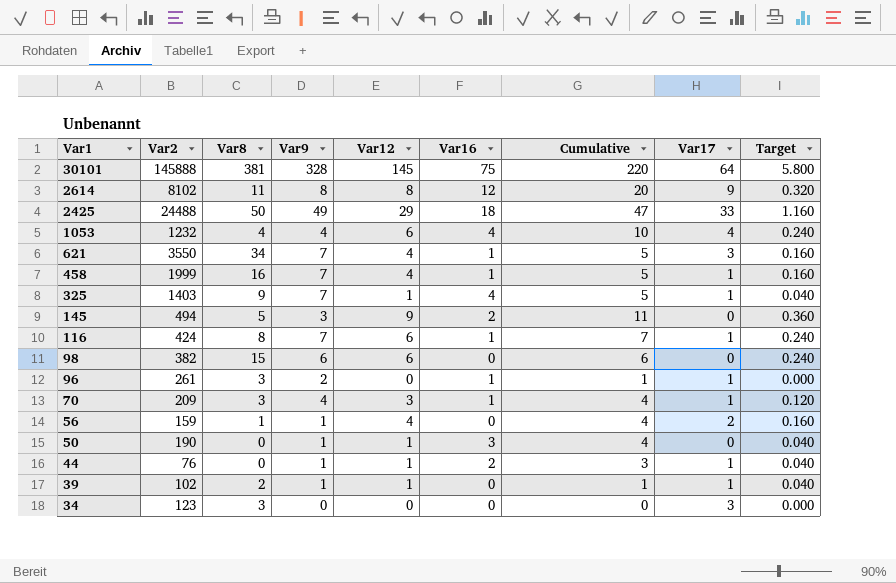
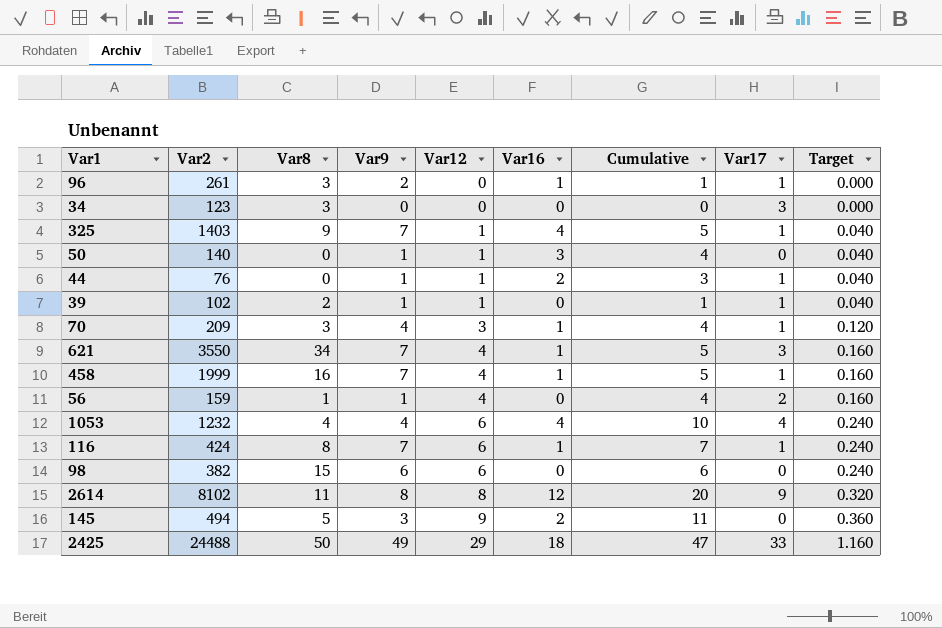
row order: Var1 descending -> Var12 ascending
row 30101: 145888 | 381 | 328 | 145 | 75 | 220 | 64 | 5.800 -> none
50 | Var2: 190 -> 140

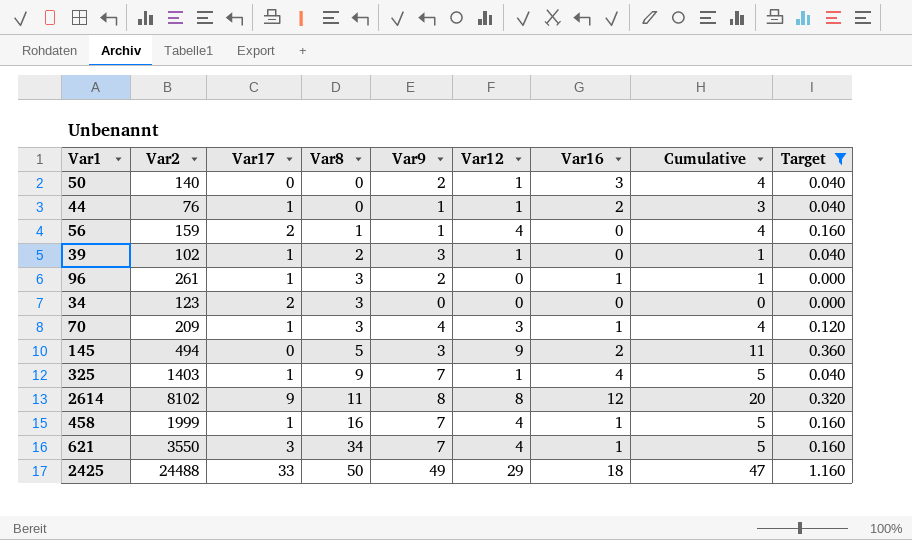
filter: none -> Target != 0.240
row order: Var12 ascending -> Var8 ascending
column Var17 | position: 8 -> 3
50 | Var9: 1 -> 2
39 | Var9: 1 -> 3
34 | Var17: 3 -> 2

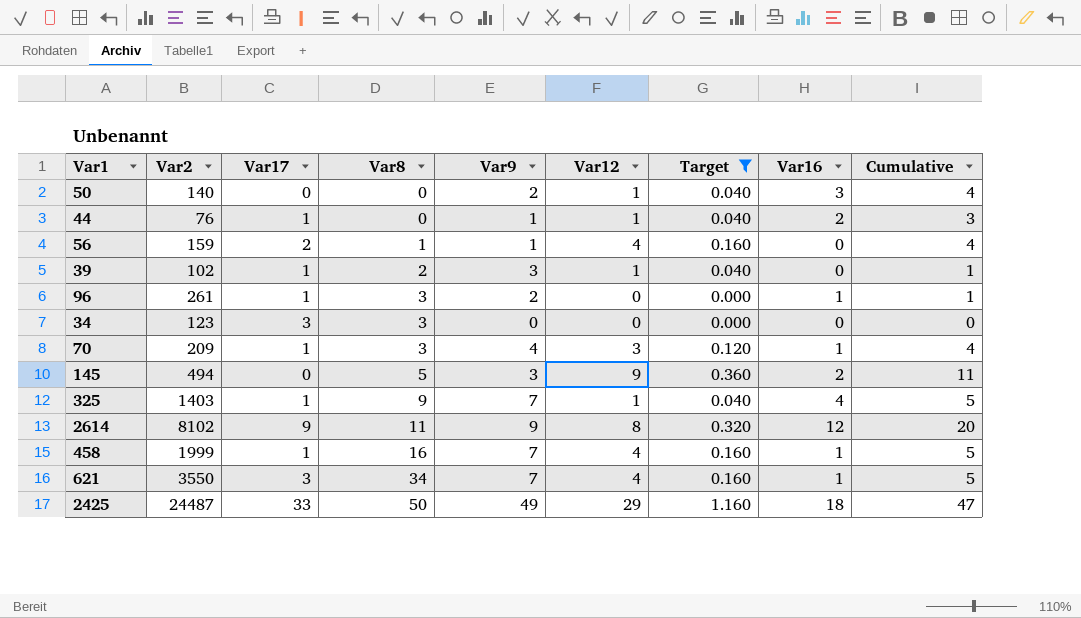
column Target | position: 9 -> 7
34 | Var17: 2 -> 3
2614 | Var9: 8 -> 9
2425 | Var2: 24488 -> 24487

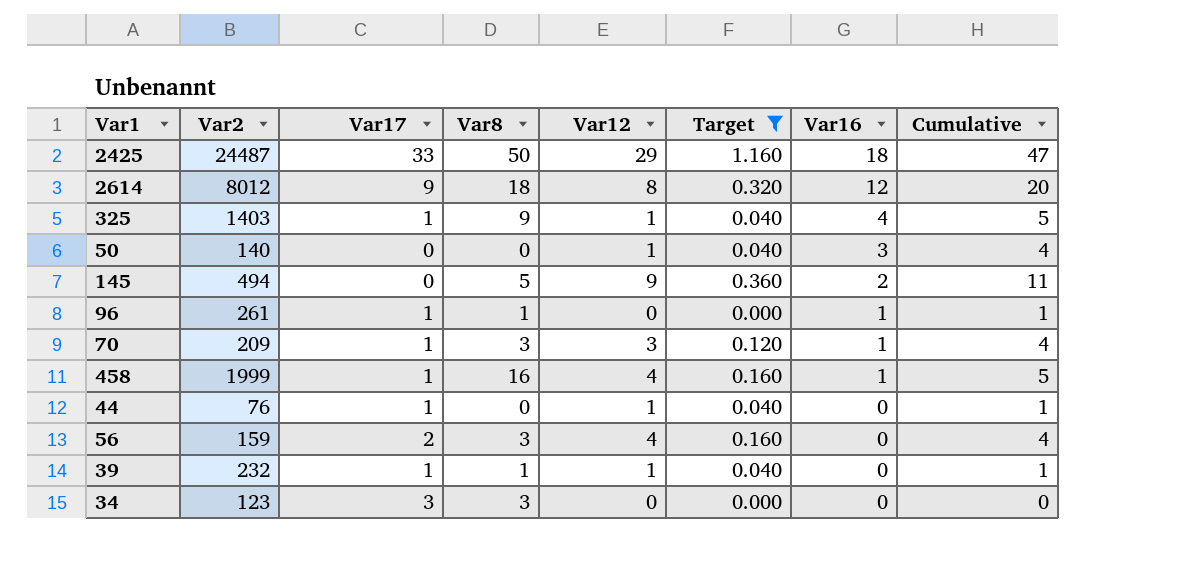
row order: Var8 ascending -> Var16 descending
column Var9 | position: 5 -> none
row 621: 3550 | 3 | 34 | 7 | 4 | 0.160 | 1 | 5 -> none
2614 | Var2: 8102 -> 8012
2614 | Var8: 11 -> 18
96 | Var8: 3 -> 1
44 | Var16: 2 -> 0
44 | Cumulative: 3 -> 1
56 | Var8: 1 -> 3
39 | Var2: 102 -> 232
39 | Var8: 2 -> 1

